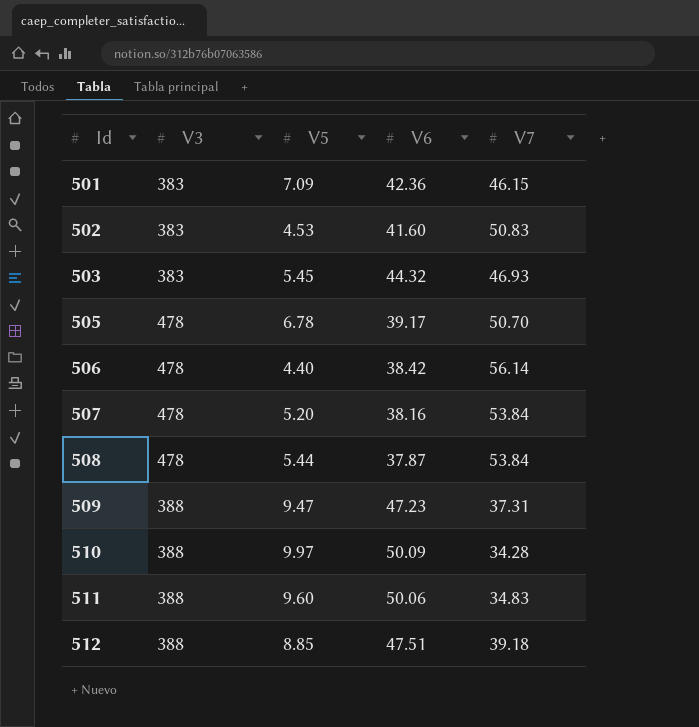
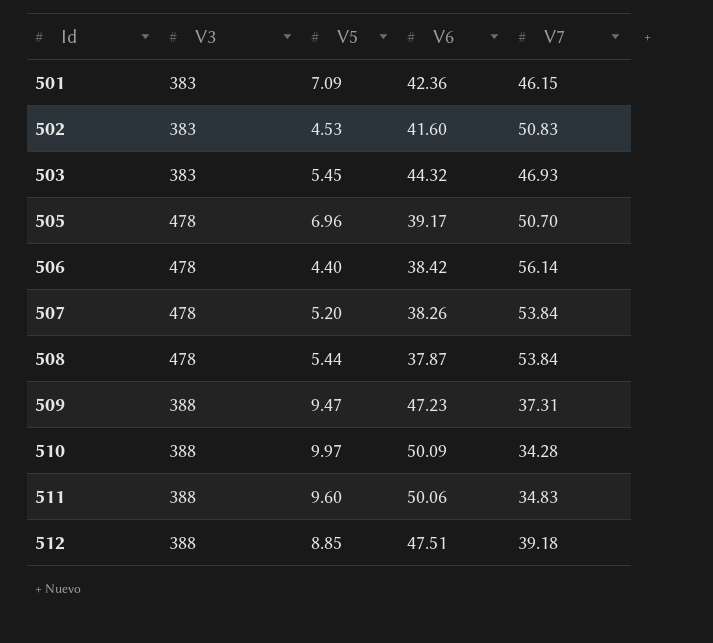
505 | V5: 6.78 -> 6.96
507 | V6: 38.16 -> 38.26

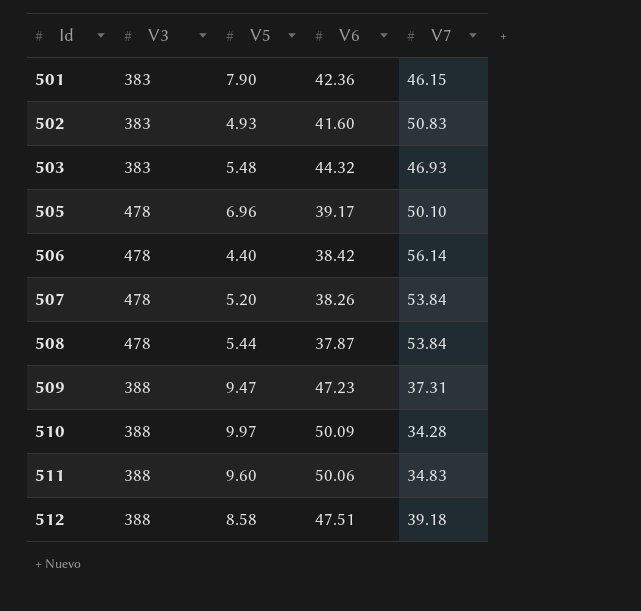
501 | V5: 7.09 -> 7.90
502 | V5: 4.53 -> 4.93
503 | V5: 5.45 -> 5.48
505 | V7: 50.70 -> 50.10
512 | V5: 8.85 -> 8.58

